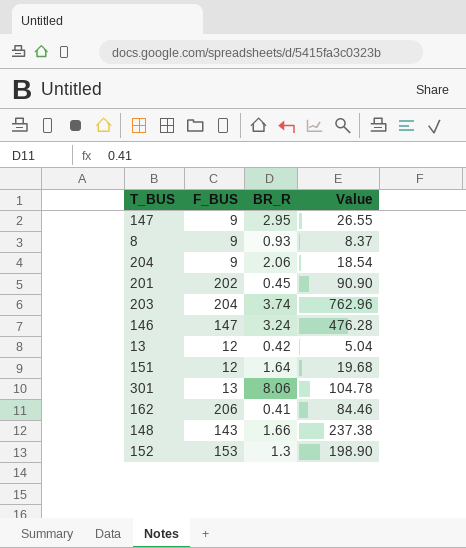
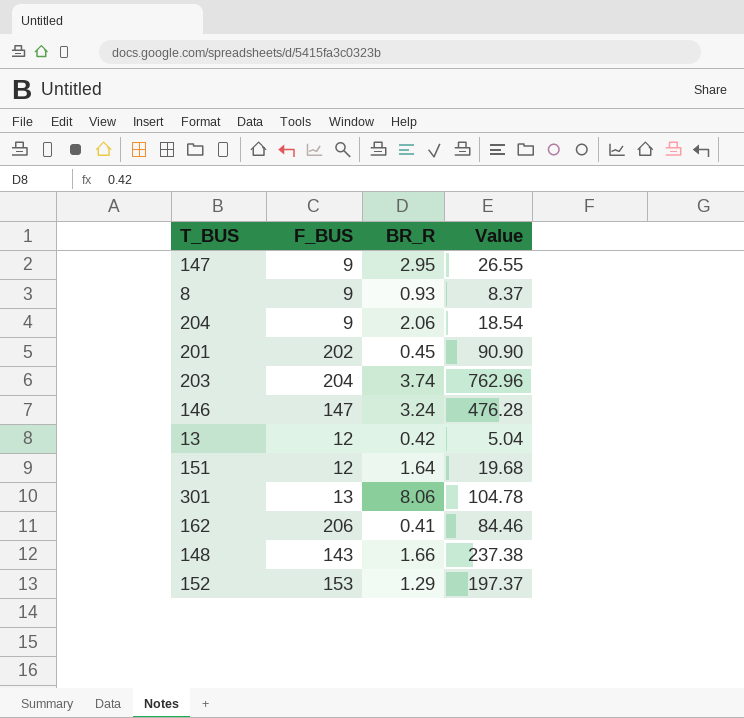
152 | BR_R: 1.3 -> 1.29
152 | Value: 198.90 -> 197.37

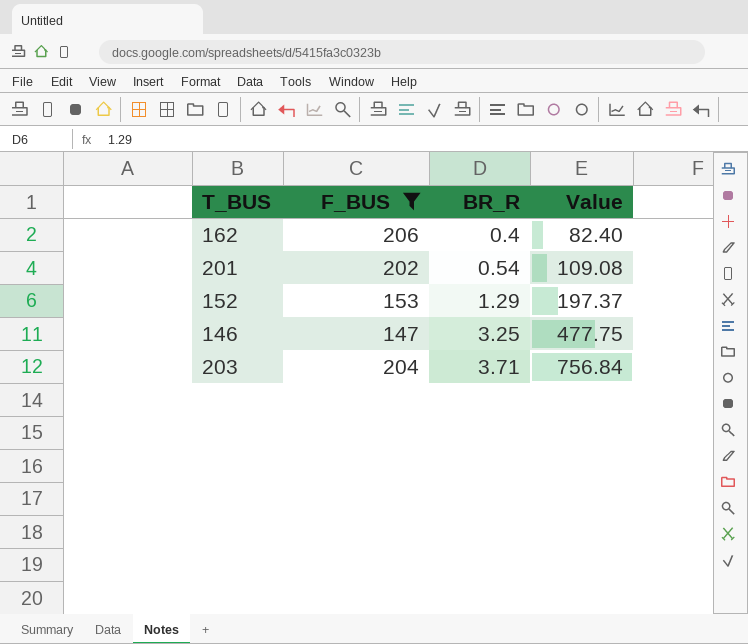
filter: none -> F_BUS >= 147
row order: none -> BR_R ascending
162 | BR_R: 0.41 -> 0.4
162 | Value: 84.46 -> 82.40
201 | BR_R: 0.45 -> 0.54
201 | Value: 90.90 -> 109.08
146 | BR_R: 3.24 -> 3.25
146 | Value: 476.28 -> 477.75
203 | BR_R: 3.74 -> 3.71
203 | Value: 762.96 -> 756.84

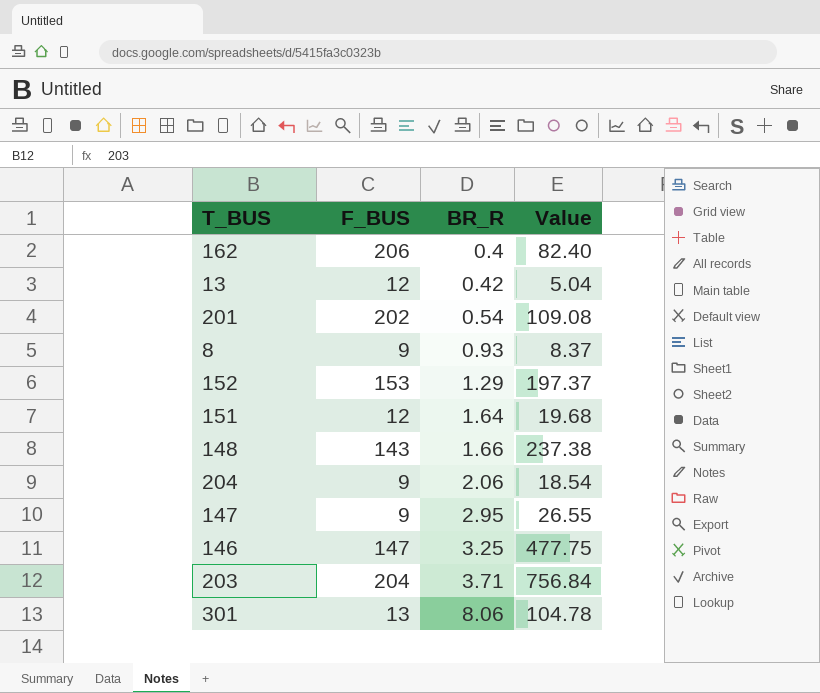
filter: F_BUS >= 147 -> none

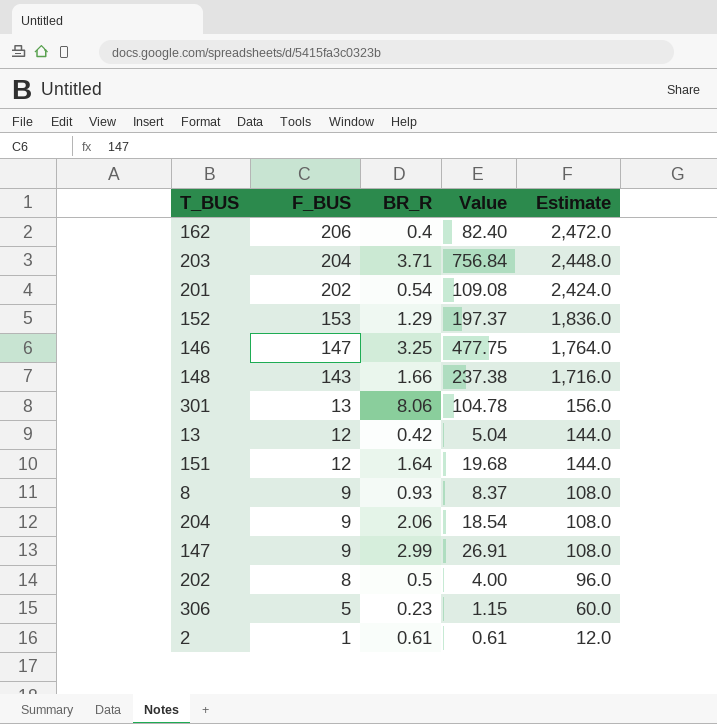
row order: BR_R ascending -> F_BUS descending
column Estimate | formula: none -> [F_BUS] * 12
147 | BR_R: 2.95 -> 2.99
147 | Value: 26.55 -> 26.91
row 202: none -> 8 | 0.5 | 4.00 | 96.0
row 306: none -> 5 | 0.23 | 1.15 | 60.0
row 2: none -> 1 | 0.61 | 0.61 | 12.0

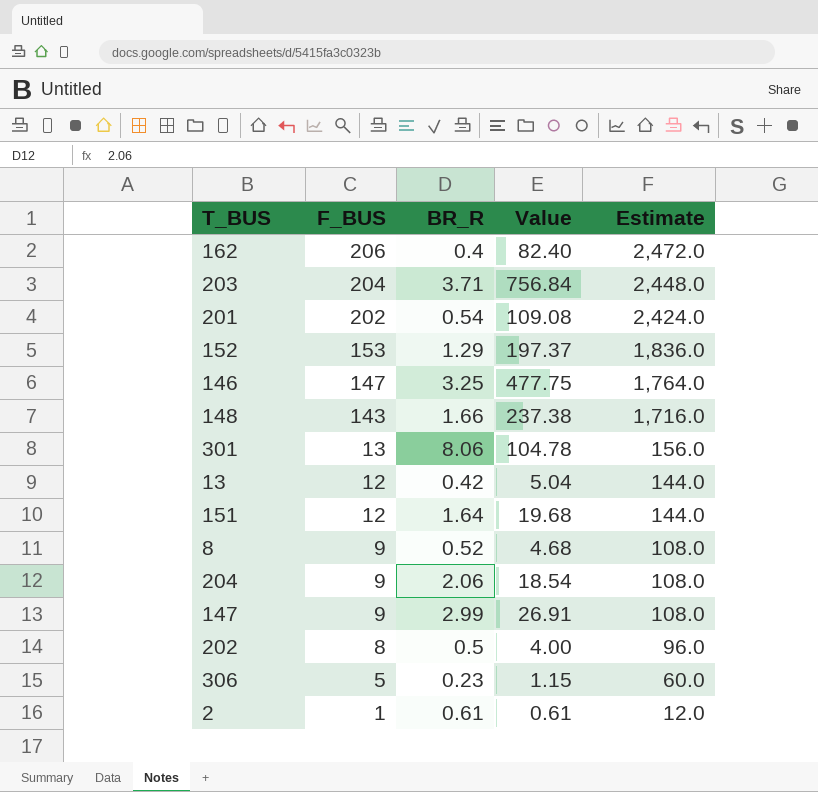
8 | BR_R: 0.93 -> 0.52
8 | Value: 8.37 -> 4.68

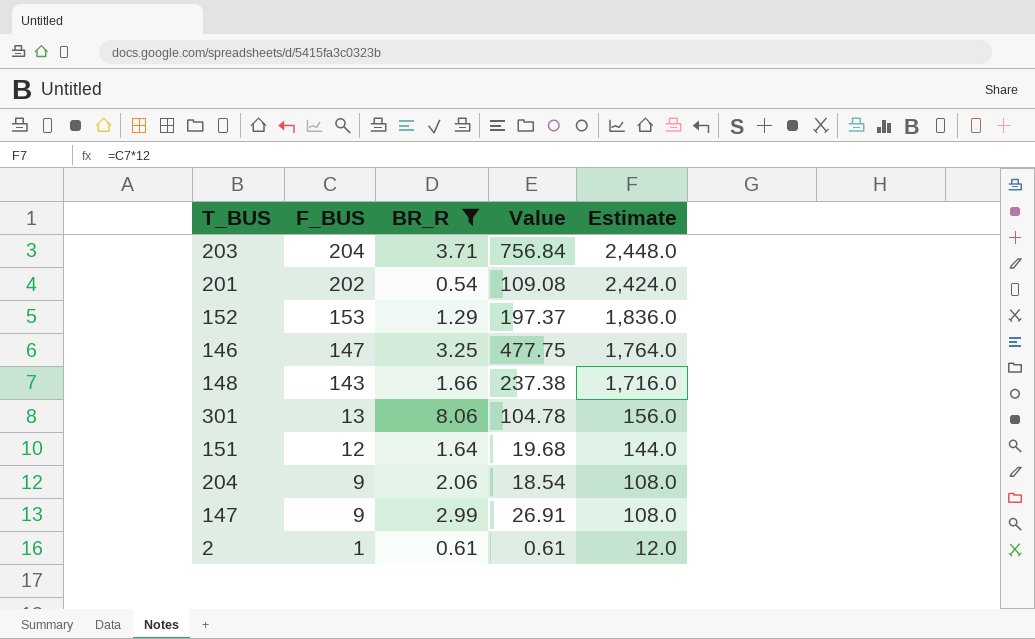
filter: none -> BR_R >= 0.54

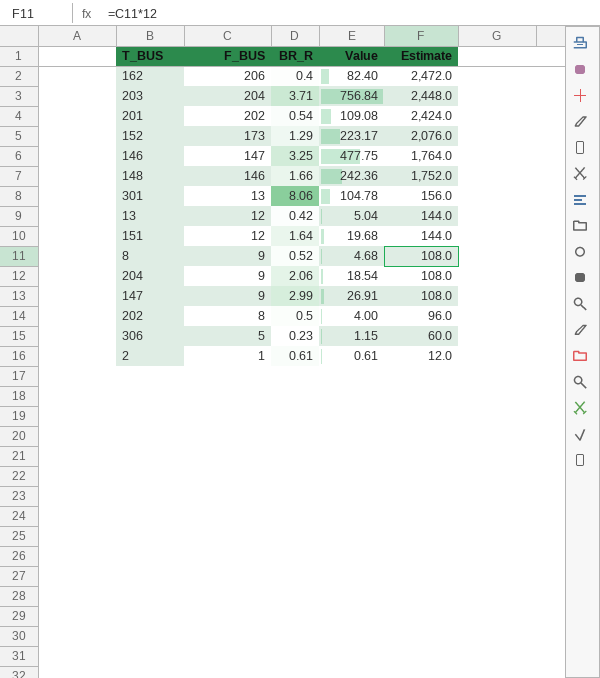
filter: BR_R >= 0.54 -> none
152 | F_BUS: 153 -> 173
152 | Value: 197.37 -> 223.17
152 | Estimate: 1,836.0 -> 2,076.0
148 | F_BUS: 143 -> 146
148 | Value: 237.38 -> 242.36
148 | Estimate: 1,716.0 -> 1,752.0

